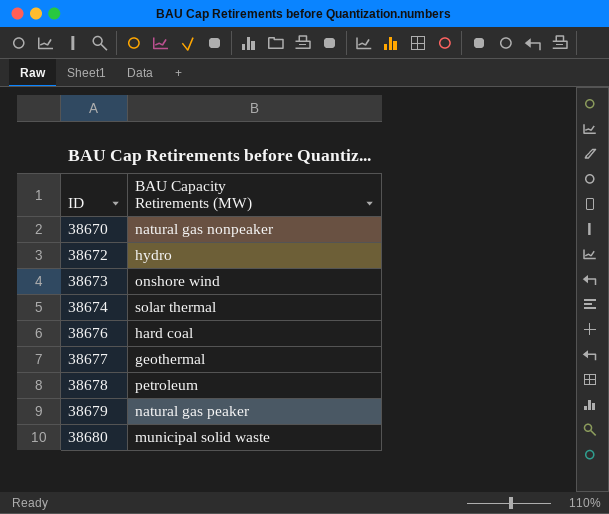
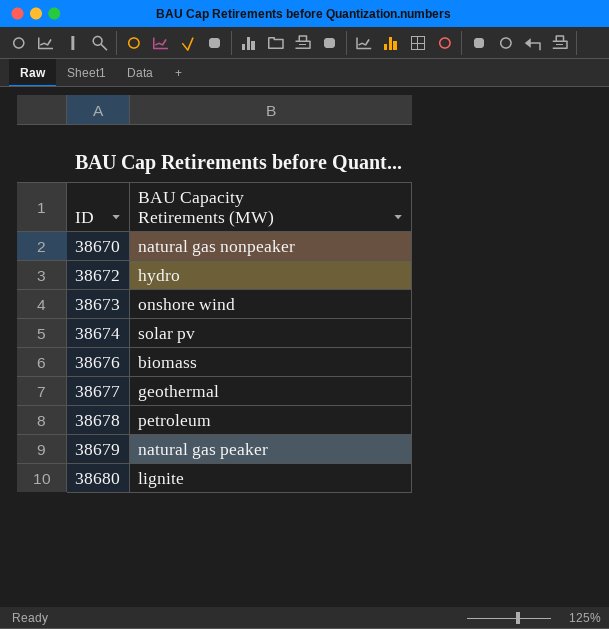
38674 | BAU Capacity Retirements (MW): solar thermal -> solar pv
38676 | BAU Capacity Retirements (MW): hard coal -> biomass
38680 | BAU Capacity Retirements (MW): municipal solid waste -> lignite

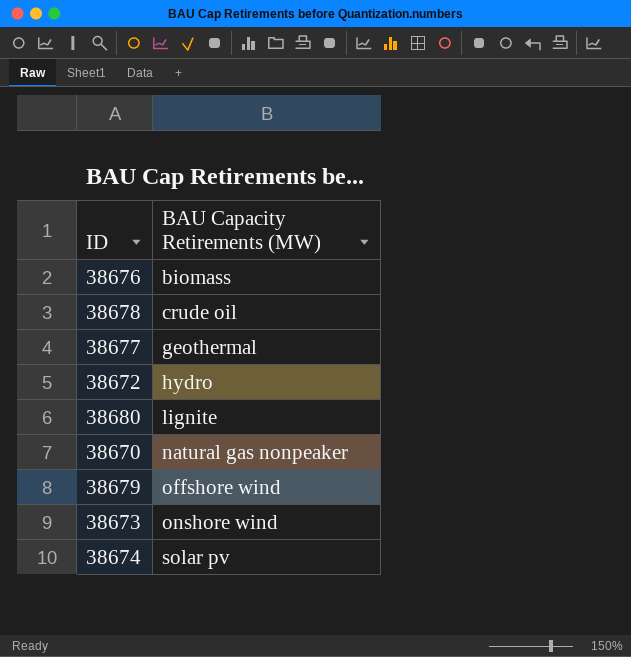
row order: ID ascending -> BAU Capacity Retirements (MW) ascending
38678 | BAU Capacity Retirements (MW): petroleum -> crude oil
38679 | BAU Capacity Retirements (MW): natural gas peaker -> offshore wind

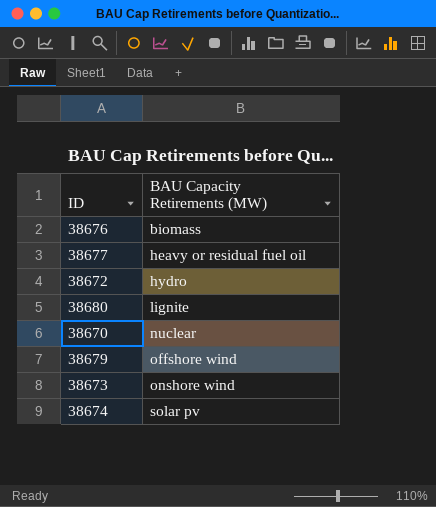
row 38678: crude oil -> none
38677 | BAU Capacity Retirements (MW): geothermal -> heavy or residual fuel oil
38670 | BAU Capacity Retirements (MW): natural gas nonpeaker -> nuclear

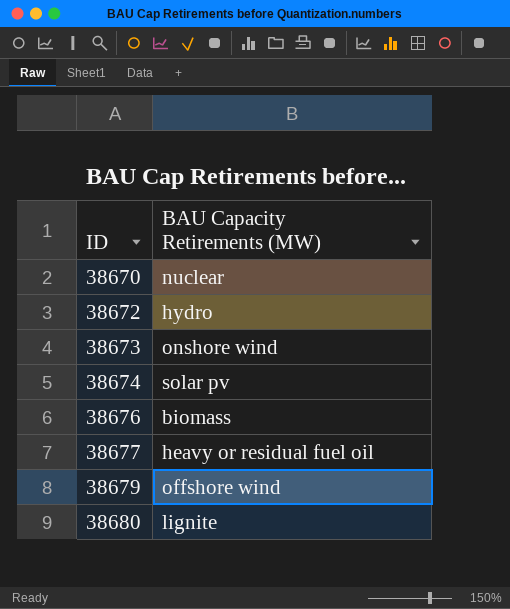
row order: BAU Capacity Retirements (MW) ascending -> ID ascending

